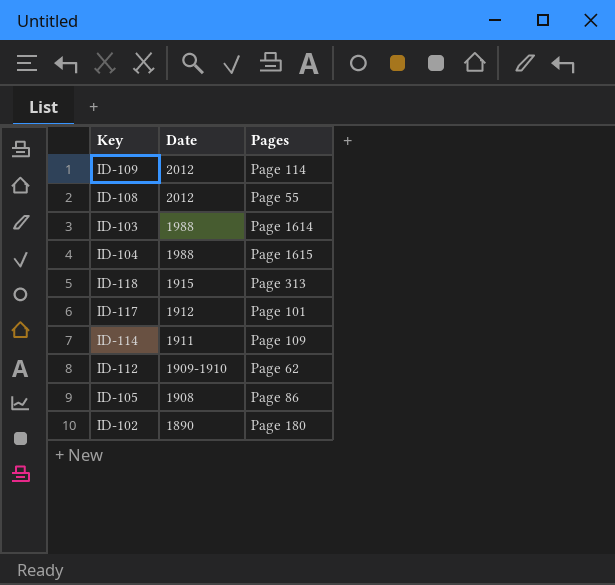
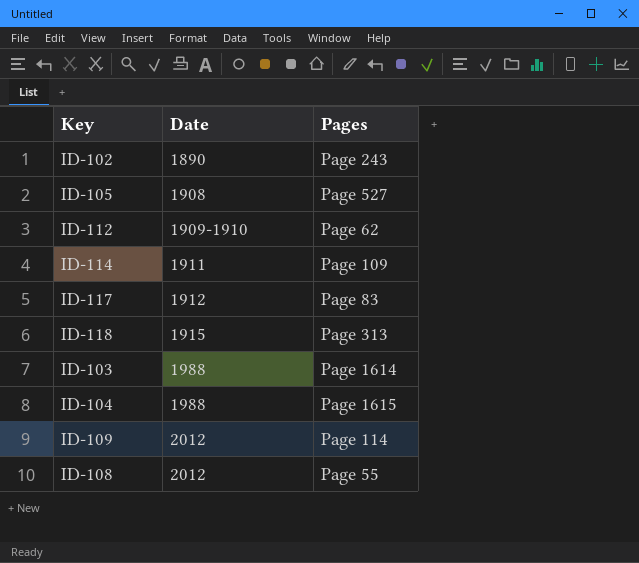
row order: Date descending -> Date ascending
ID-102 | Pages: Page 180 -> Page 243
ID-105 | Pages: Page 86 -> Page 527
ID-117 | Pages: Page 101 -> Page 83

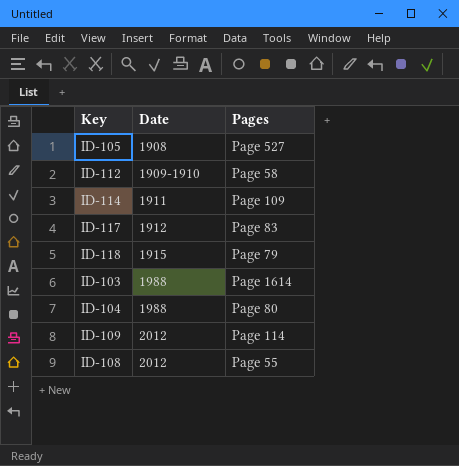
row ID-102: 1890 | Page 243 -> none
ID-112 | Pages: Page 62 -> Page 58
ID-118 | Pages: Page 313 -> Page 79
ID-104 | Pages: Page 1615 -> Page 80

